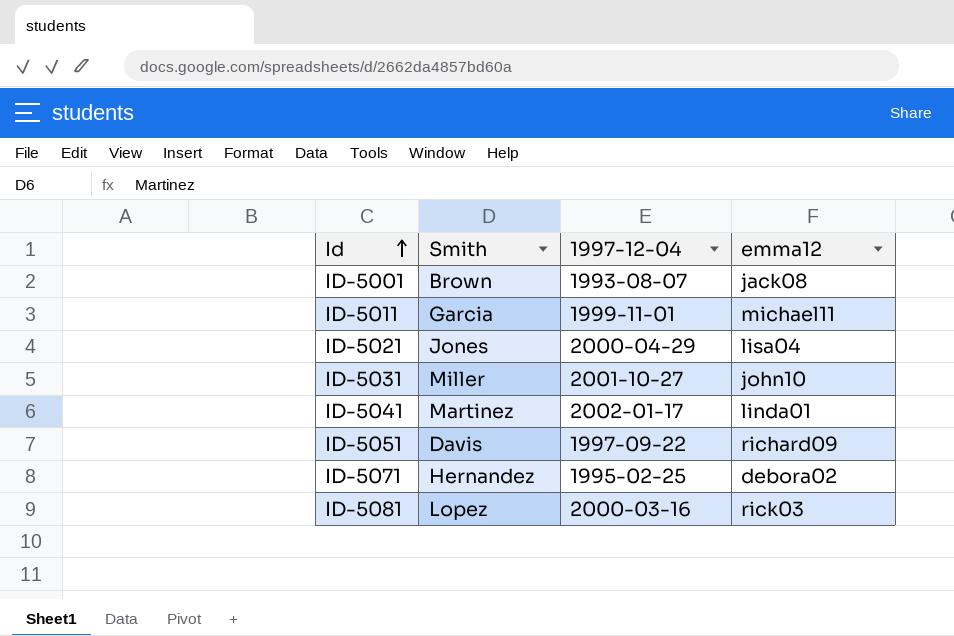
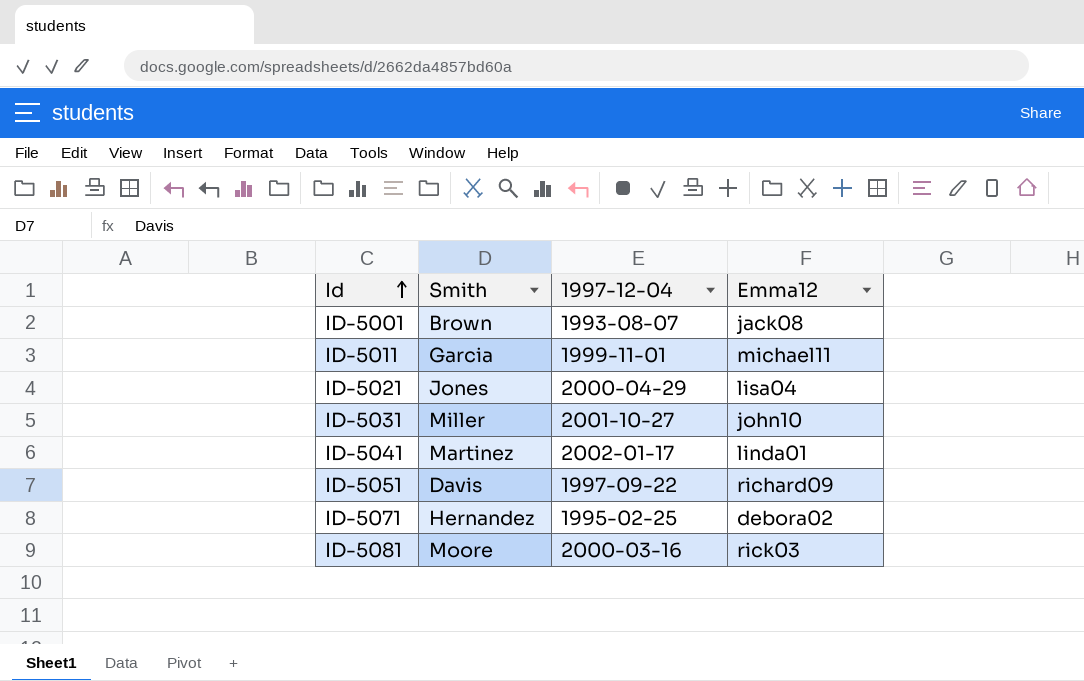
column name: emma12 -> Emma12
ID-5081 | Smith: Lopez -> Moore

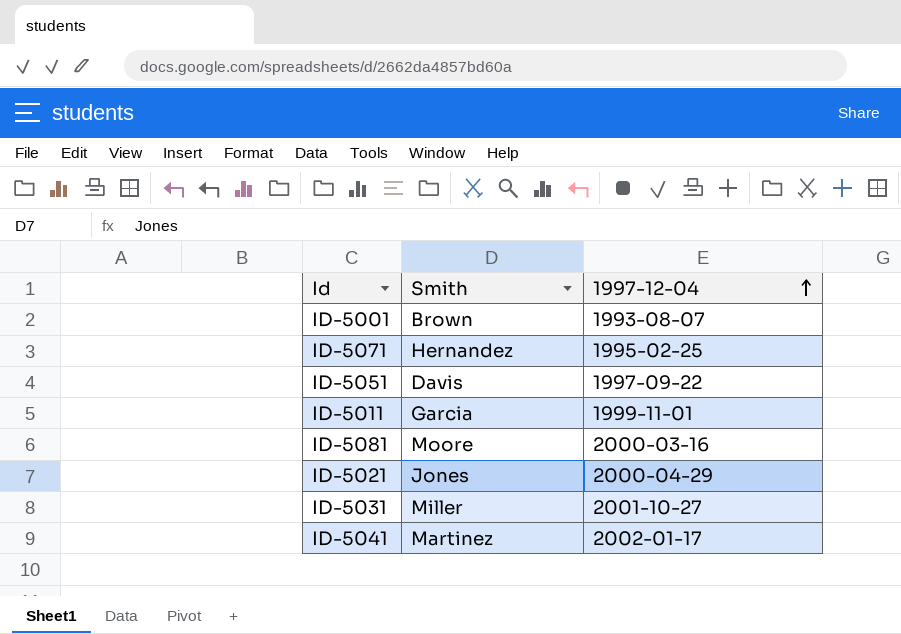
row order: Id ascending -> 1997-12-04 ascending
column Emma12 | position: 4 -> none

